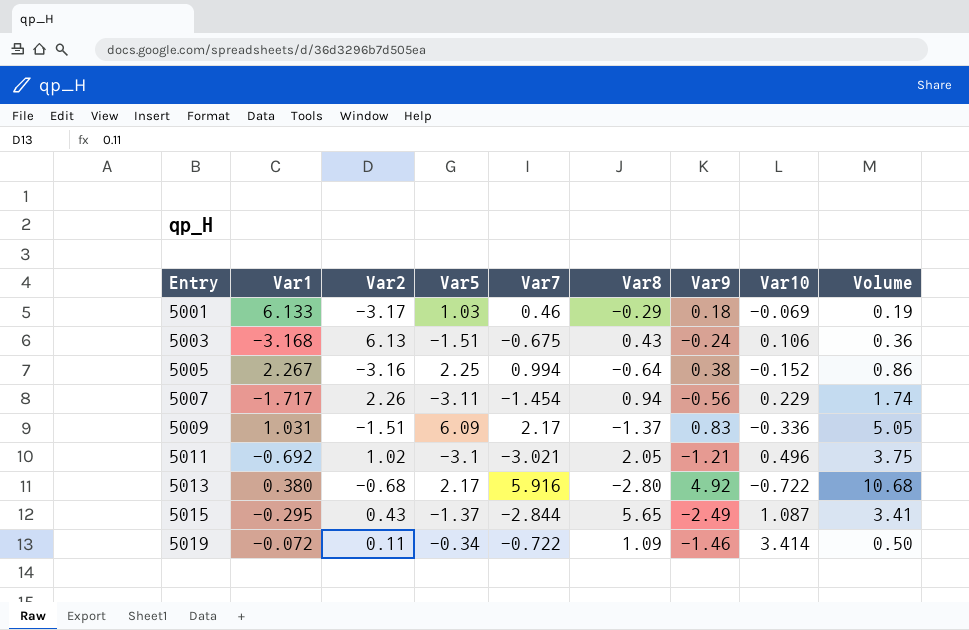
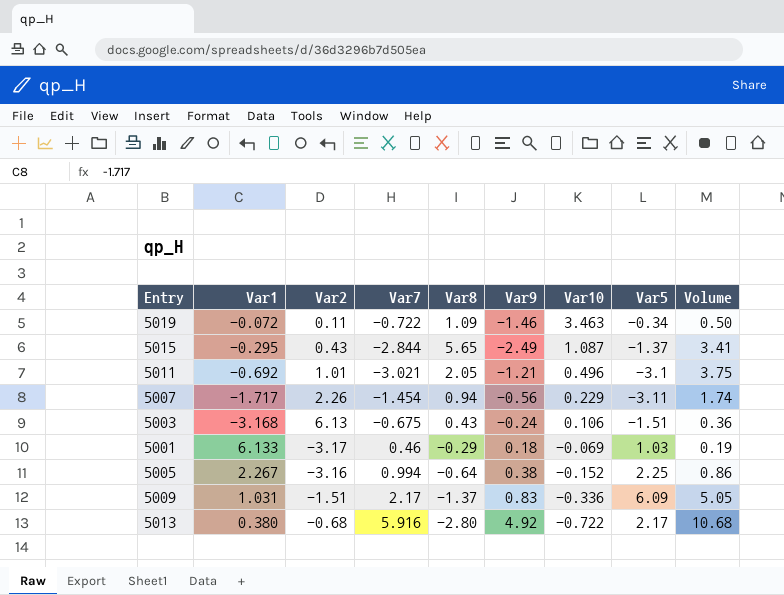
row order: Entry ascending -> Var10 descending
column Var5 | position: 4 -> 8
5019 | Var10: 3.414 -> 3.463
5011 | Var2: 1.02 -> 1.01

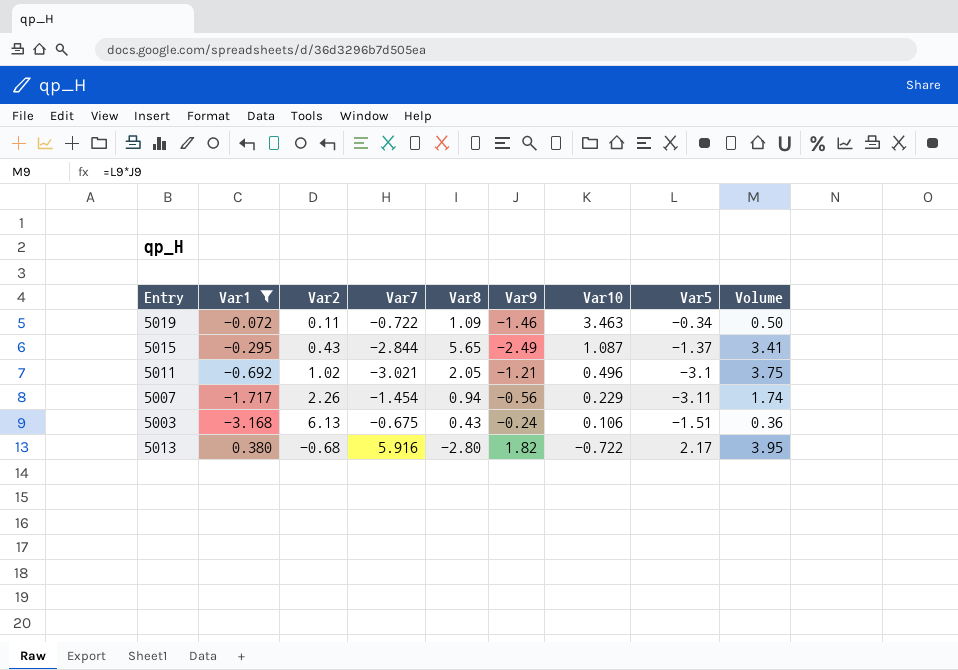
filter: none -> Var1 <= 0.380
5011 | Var2: 1.01 -> 1.02
5013 | Var9: 4.92 -> 1.82
5013 | Volume: 10.68 -> 3.95

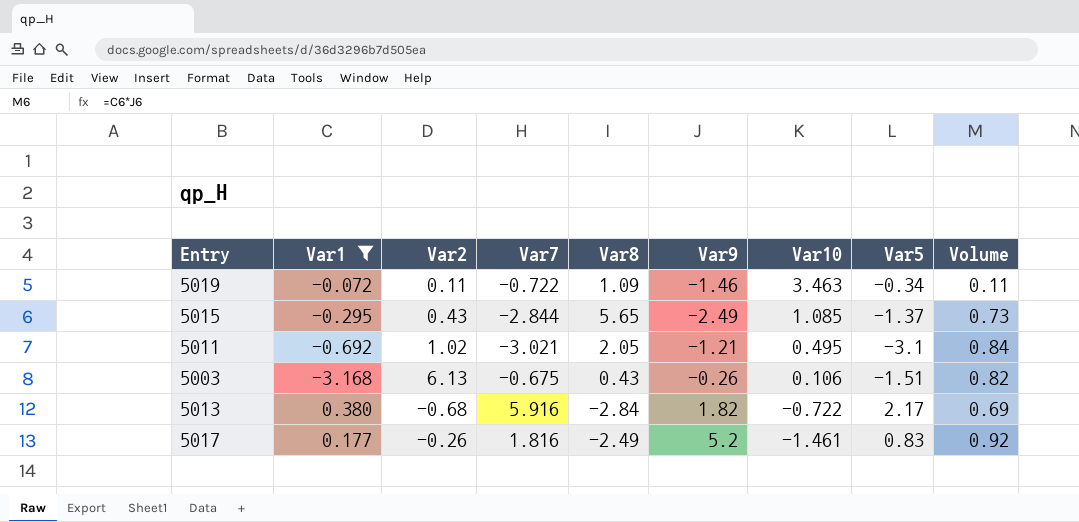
column Volume | formula: [Var9] * [Var5] -> [Var1] * [Var9]
row 5007: -1.717 | 2.26 | -1.454 | 0.94 | -0.56 | 0.229 | -3.11 | 1.74 -> none
5015 | Var10: 1.087 -> 1.085
5011 | Var10: 0.496 -> 0.495
5003 | Var9: -0.24 -> -0.26
5013 | Var8: -2.80 -> -2.84
row 5017: none -> 0.177 | -0.26 | 1.816 | -2.49 | 5.2 | -1.461 | 0.83 | 0.92

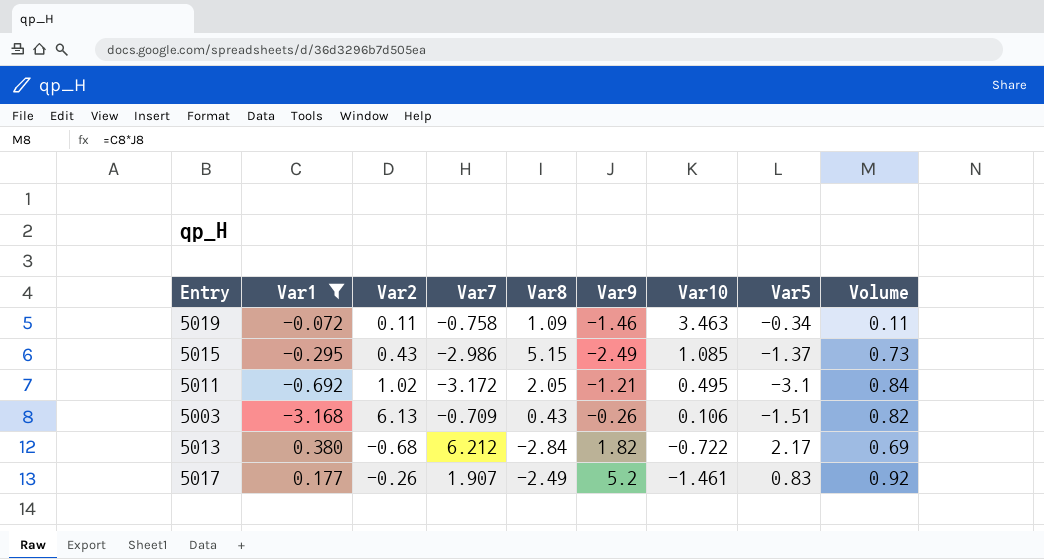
5019 | Var7: -0.722 -> -0.758
5015 | Var7: -2.844 -> -2.986
5015 | Var8: 5.65 -> 5.15
5011 | Var7: -3.021 -> -3.172
5003 | Var7: -0.675 -> -0.709
5013 | Var7: 5.916 -> 6.212
5017 | Var7: 1.816 -> 1.907

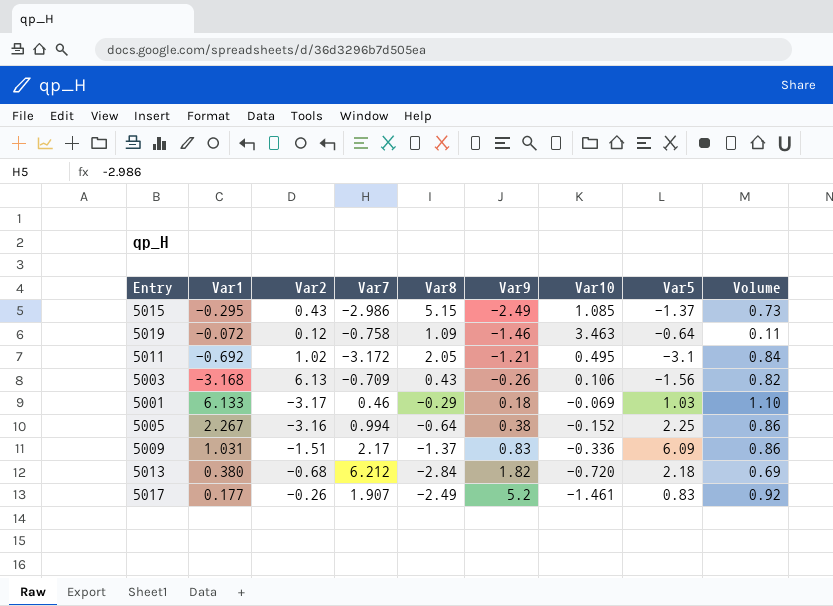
filter: Var1 <= 0.380 -> none
row order: Var10 descending -> Var9 ascending
5019 | Var2: 0.11 -> 0.12
5019 | Var5: -0.34 -> -0.64
5003 | Var5: -1.51 -> -1.56
5013 | Var10: -0.722 -> -0.720
5013 | Var5: 2.17 -> 2.18

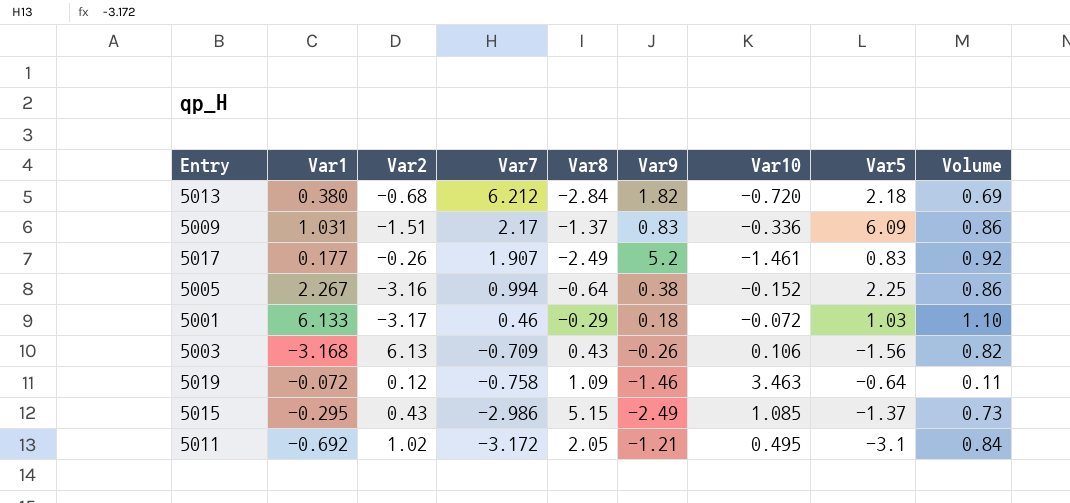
row order: Var9 ascending -> Var7 descending
5001 | Var10: -0.069 -> -0.072

